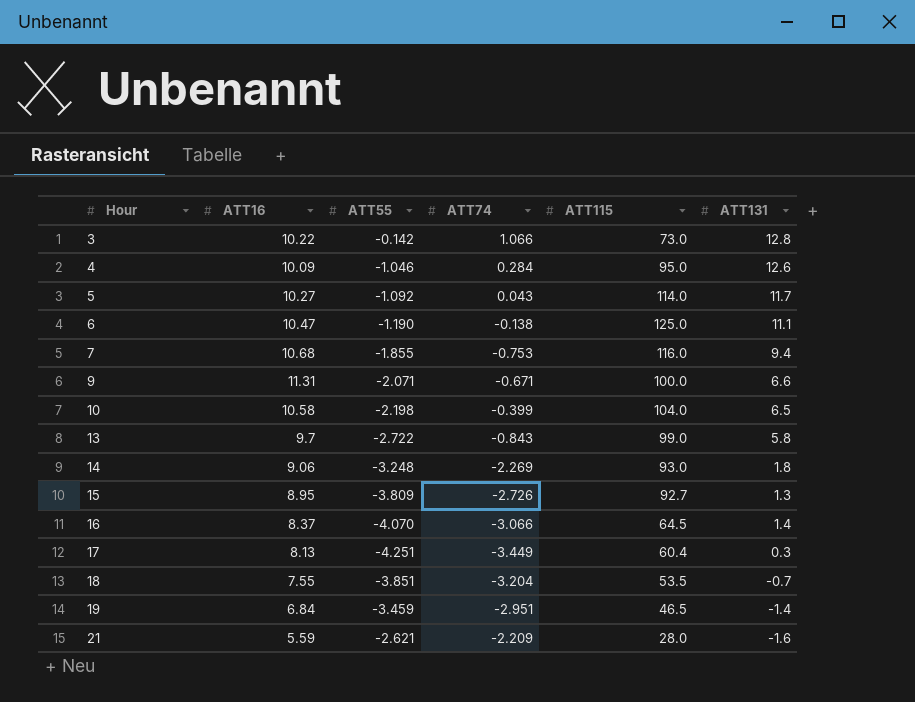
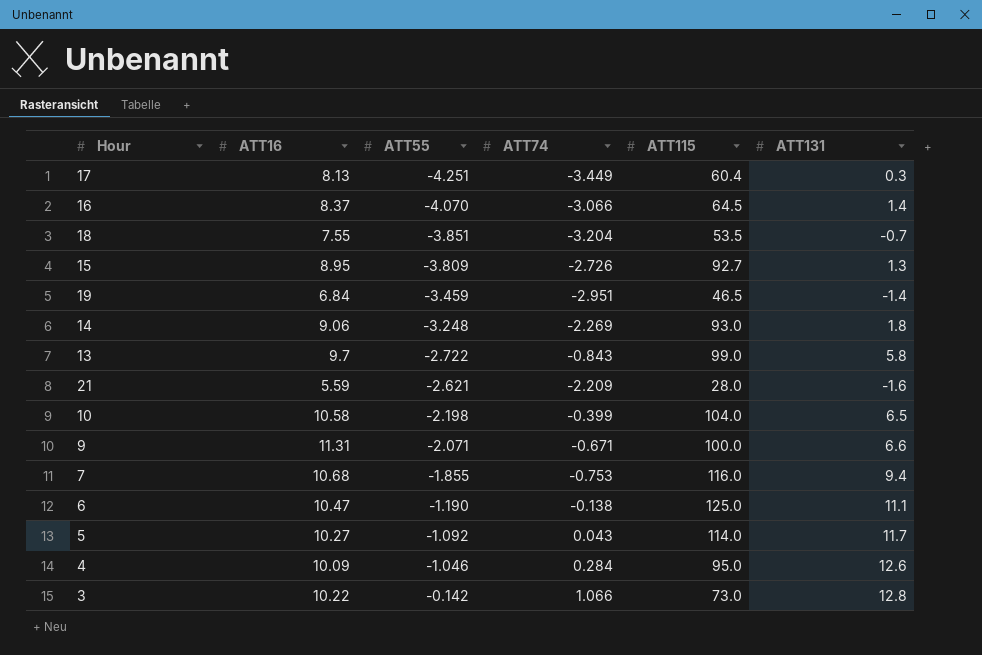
row order: Hour ascending -> ATT55 ascending

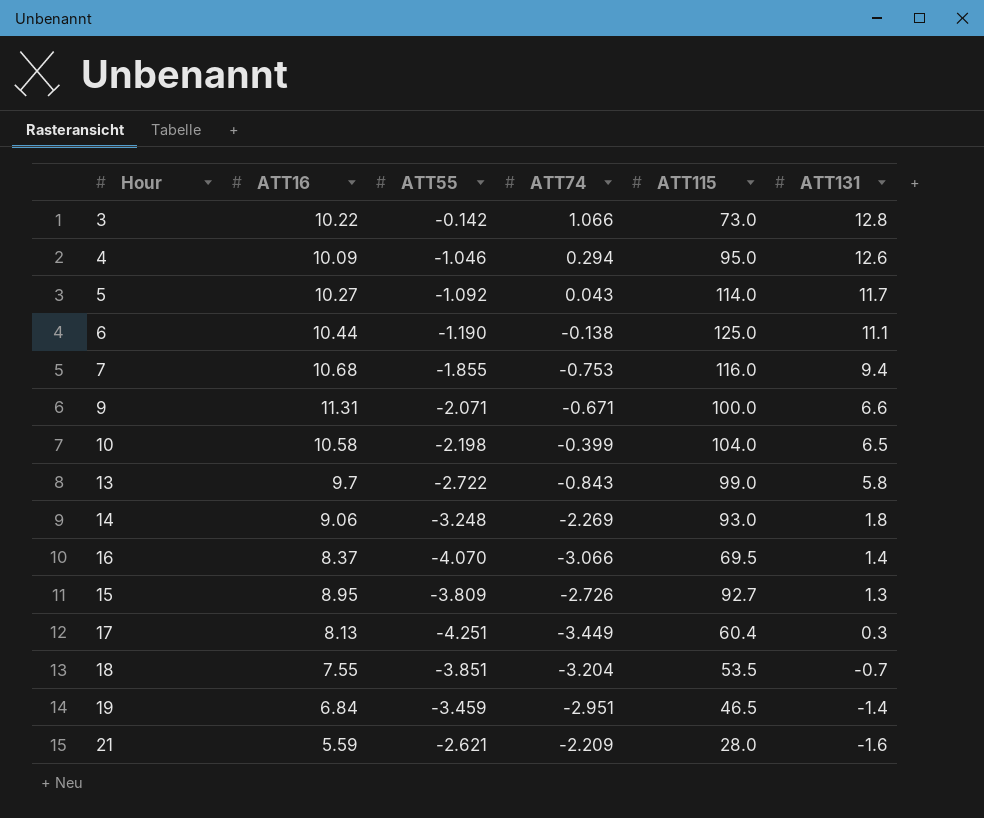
row order: ATT55 ascending -> ATT131 descending
4 | ATT74: 0.284 -> 0.294
6 | ATT16: 10.47 -> 10.44
16 | ATT115: 64.5 -> 69.5

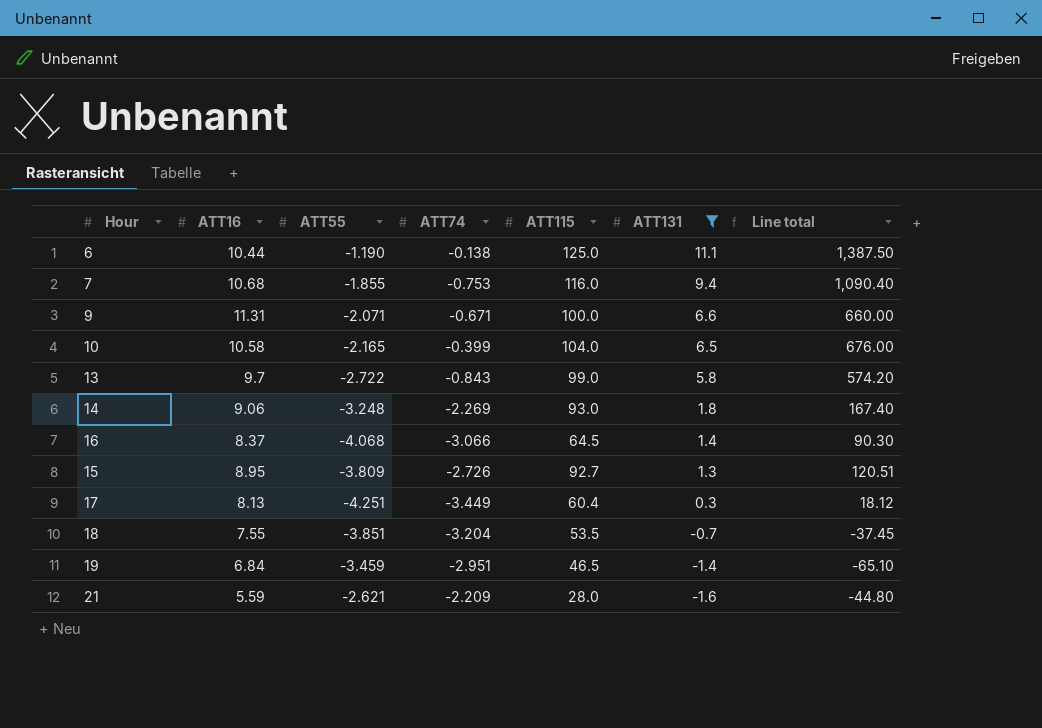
filter: none -> ATT131 <= 11.1
column Line total | formula: none -> [ATT115] * [ATT131]
10 | ATT55: -2.198 -> -2.165
16 | ATT55: -4.070 -> -4.068
16 | ATT115: 69.5 -> 64.5

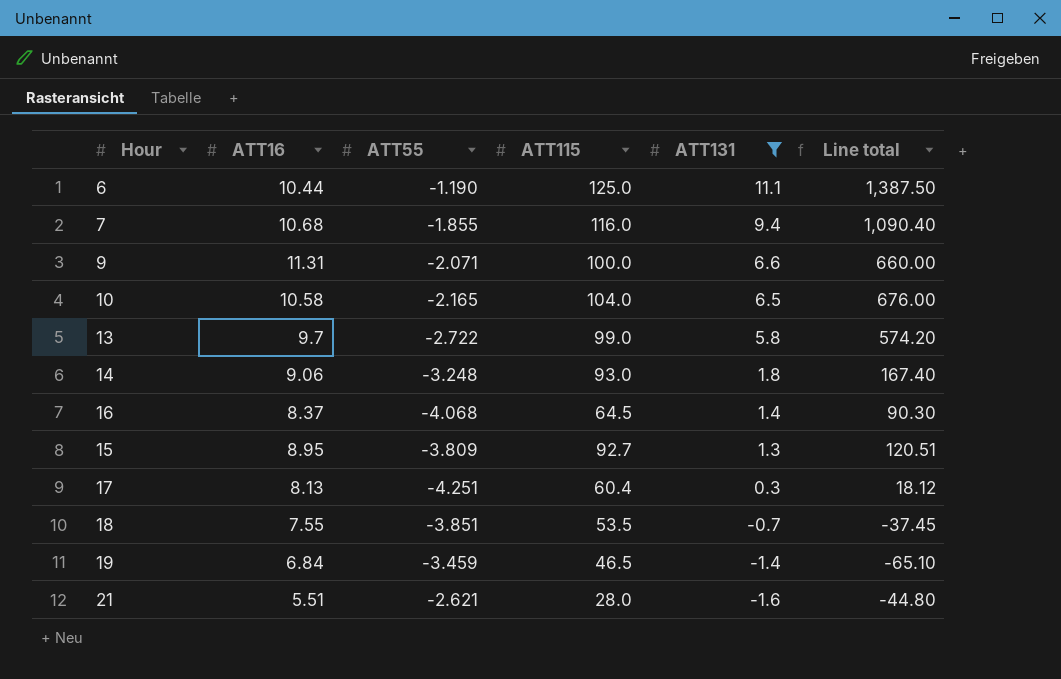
column ATT74 | position: 4 -> none
21 | ATT16: 5.59 -> 5.51

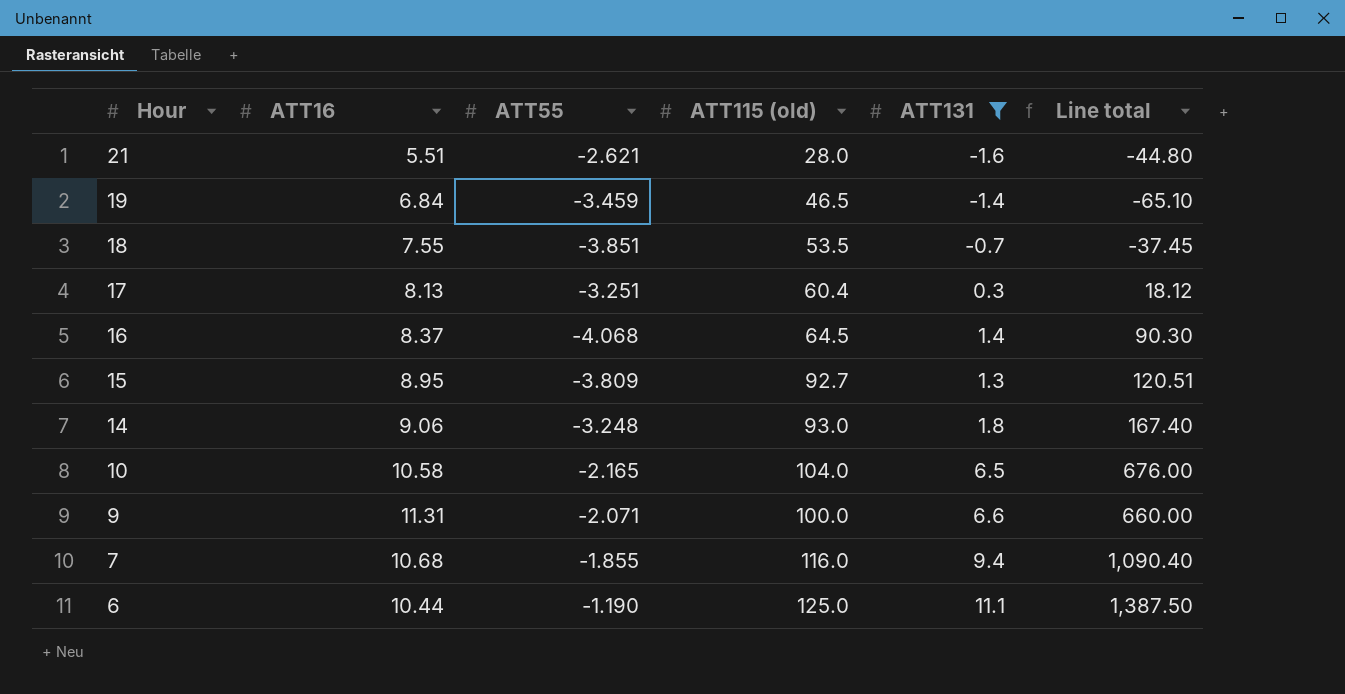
row order: ATT131 descending -> Hour descending
column name: ATT115 -> ATT115 (old)
row 13: 9.7 | -2.722 | 99.0 | 5.8 | 574.20 -> none
17 | ATT55: -4.251 -> -3.251

